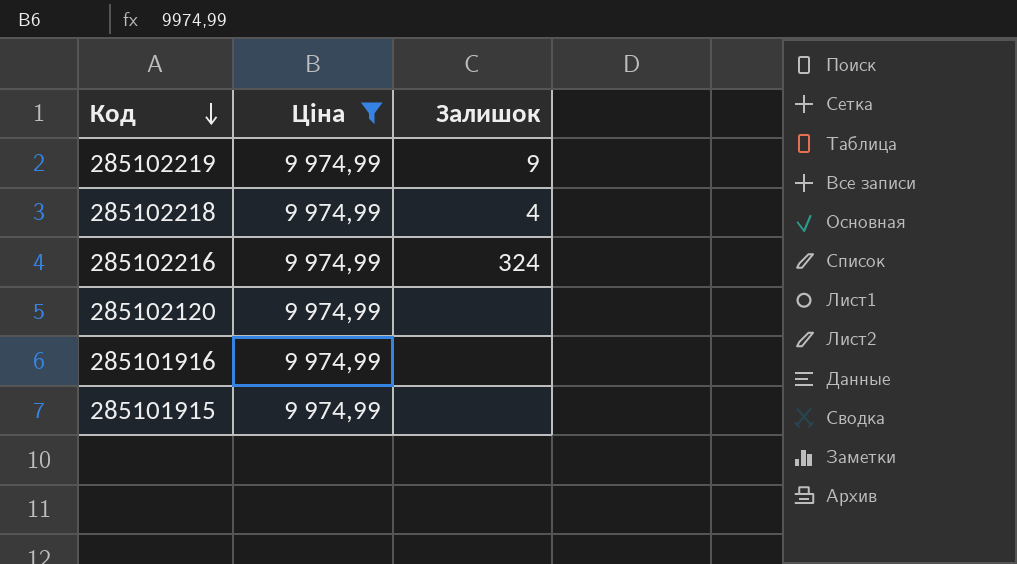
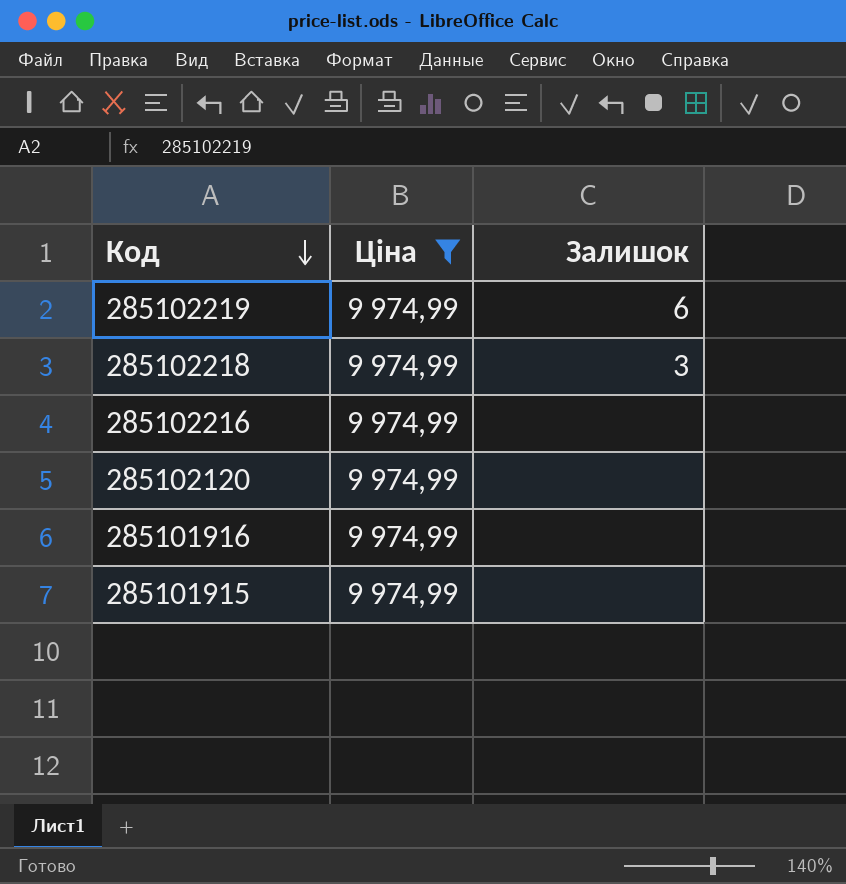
285102219 | Залишок: 9 -> 6
285102218 | Залишок: 4 -> 3
285102216 | Залишок: 324 -> none

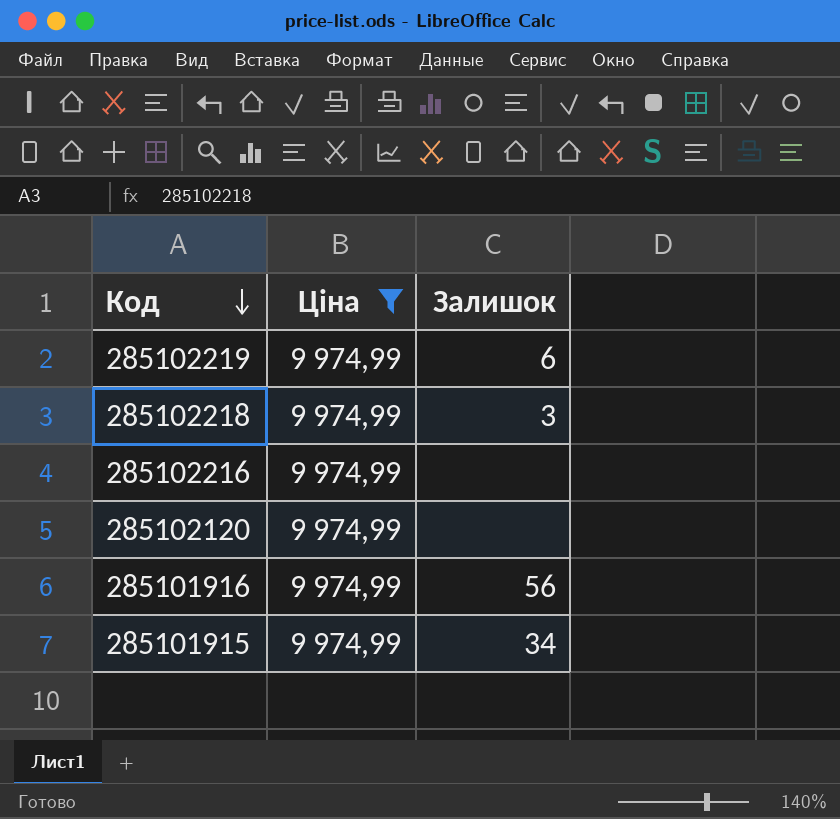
285101916 | Залишок: none -> 56
285101915 | Залишок: none -> 34

